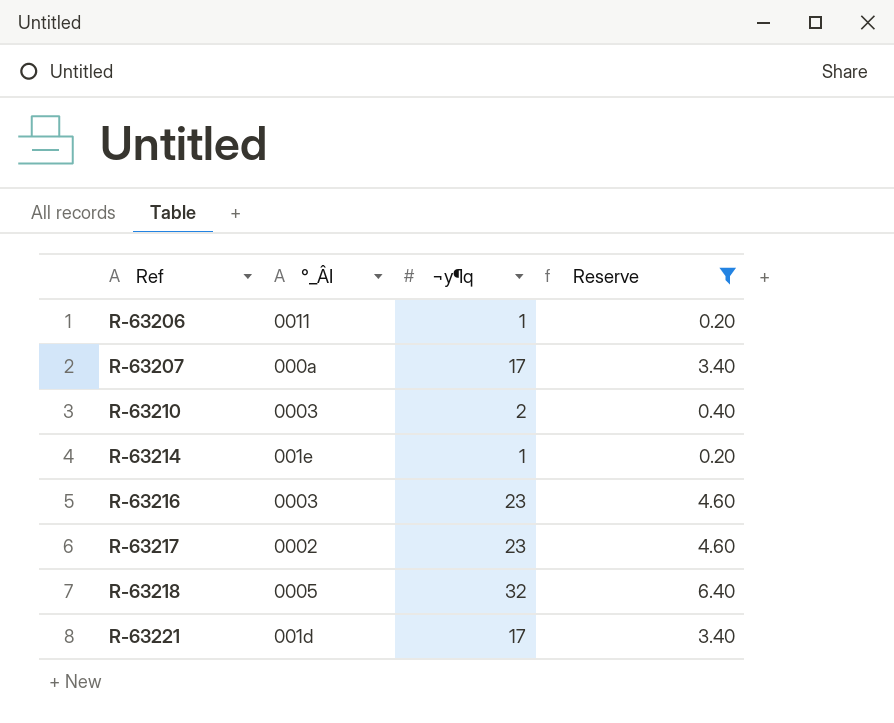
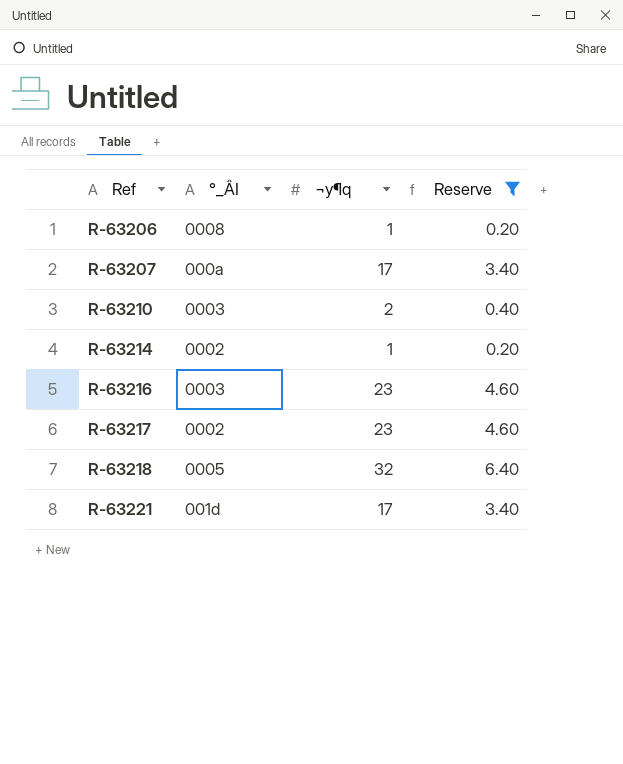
R-63206 | °_ÂI: 0011 -> 0008
R-63214 | °_ÂI: 001e -> 0002

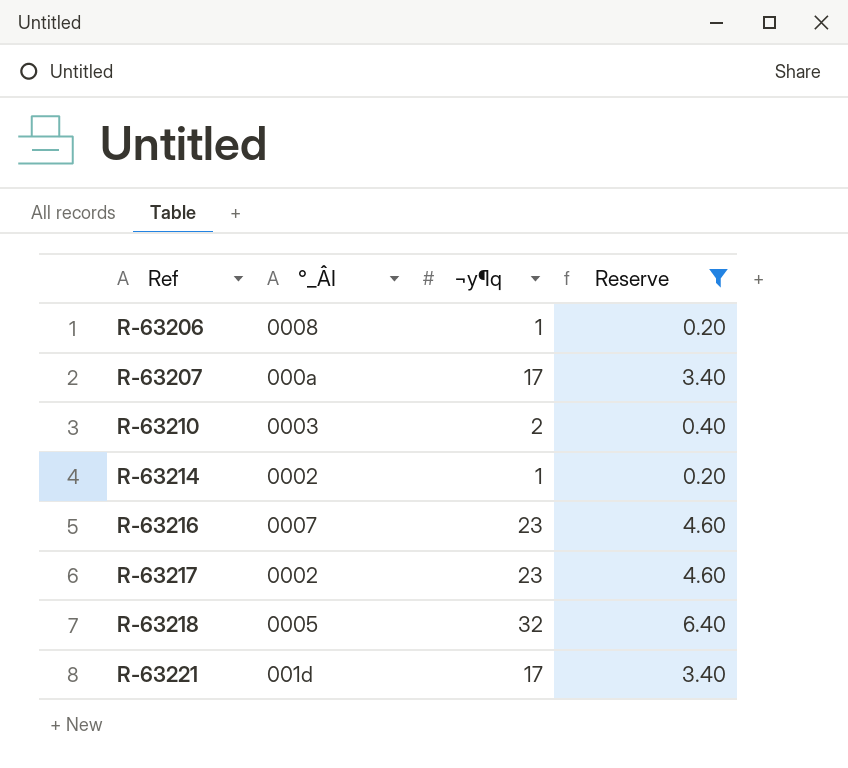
R-63216 | °_ÂI: 0003 -> 0007

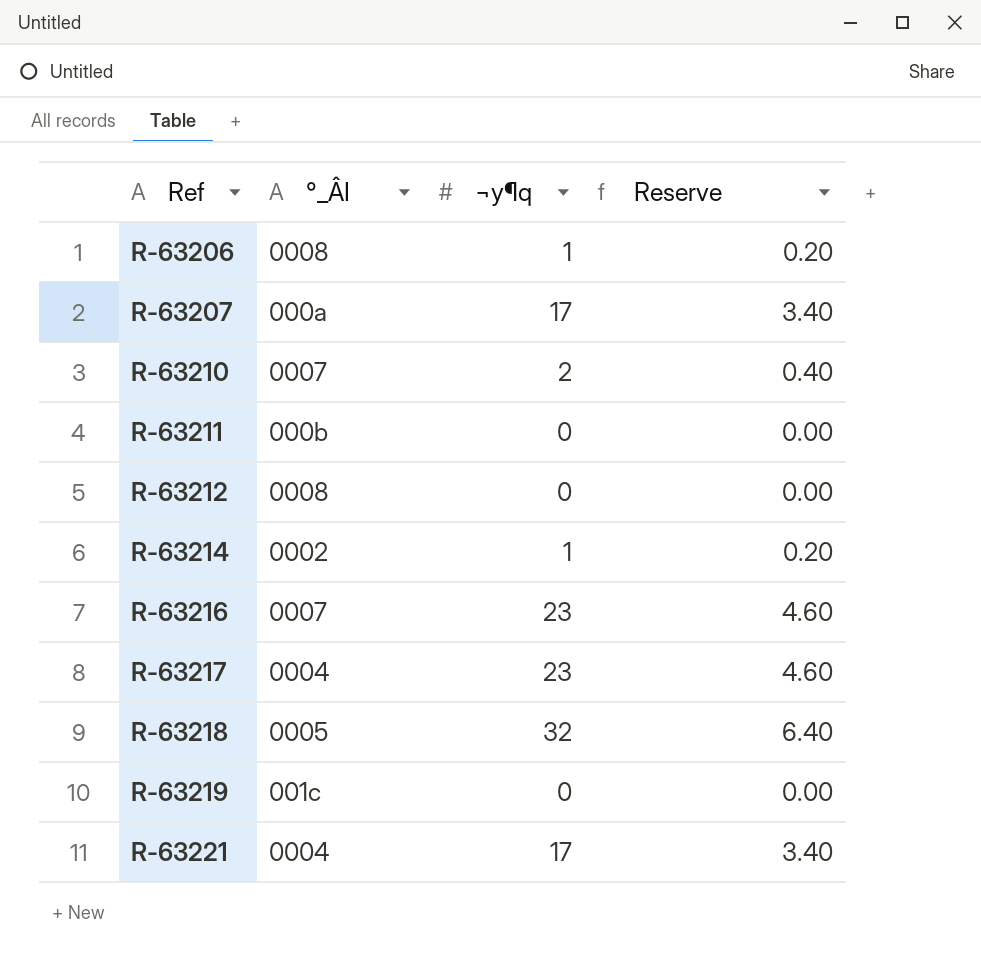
filter: Reserve != 0.00 -> none
R-63210 | °_ÂI: 0003 -> 0007
R-63217 | °_ÂI: 0002 -> 0004
R-63221 | °_ÂI: 001d -> 0004

